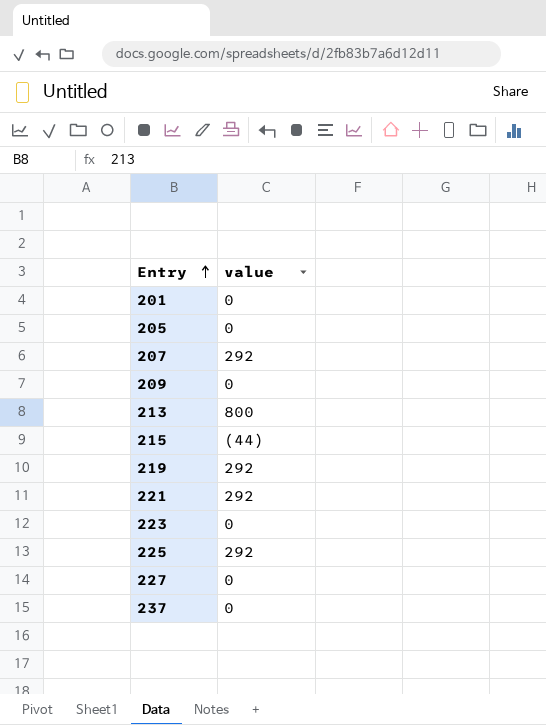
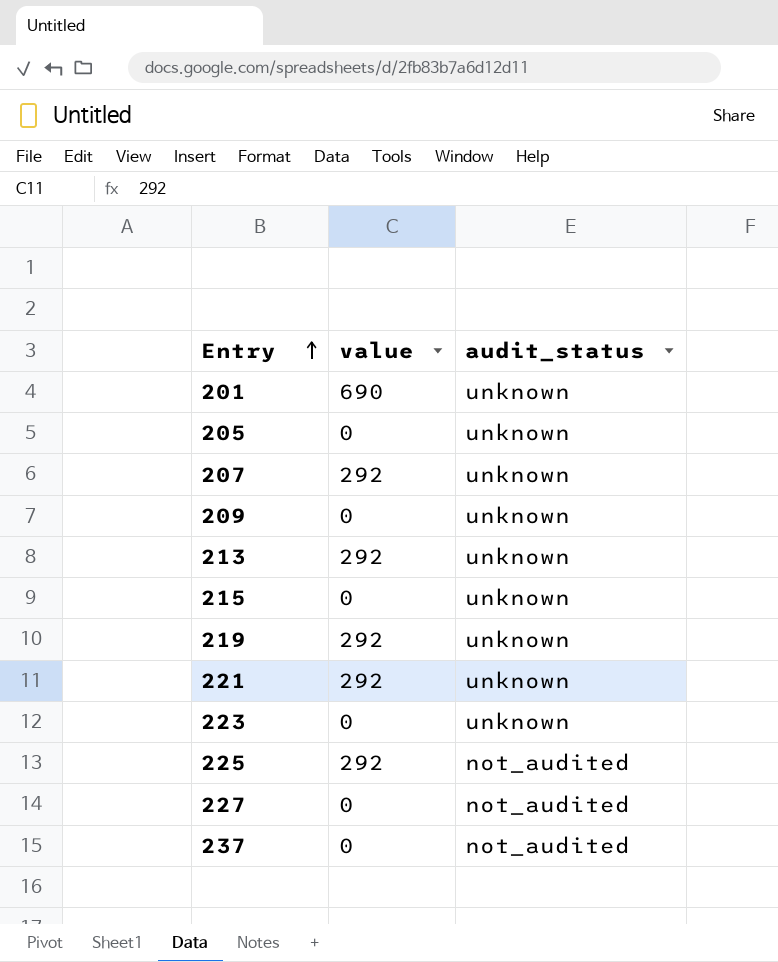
column audit_status | position: none -> 3
201 | value: 0 -> 690
213 | value: 800 -> 292
215 | value: (44) -> 0

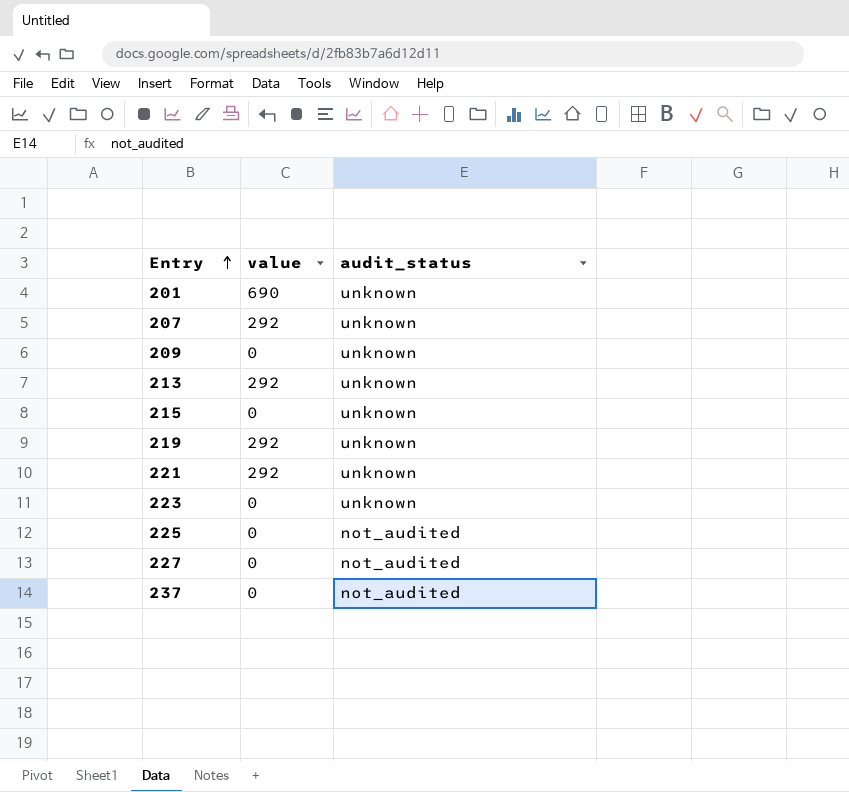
row 205: 0 | unknown -> none
225 | value: 292 -> 0

